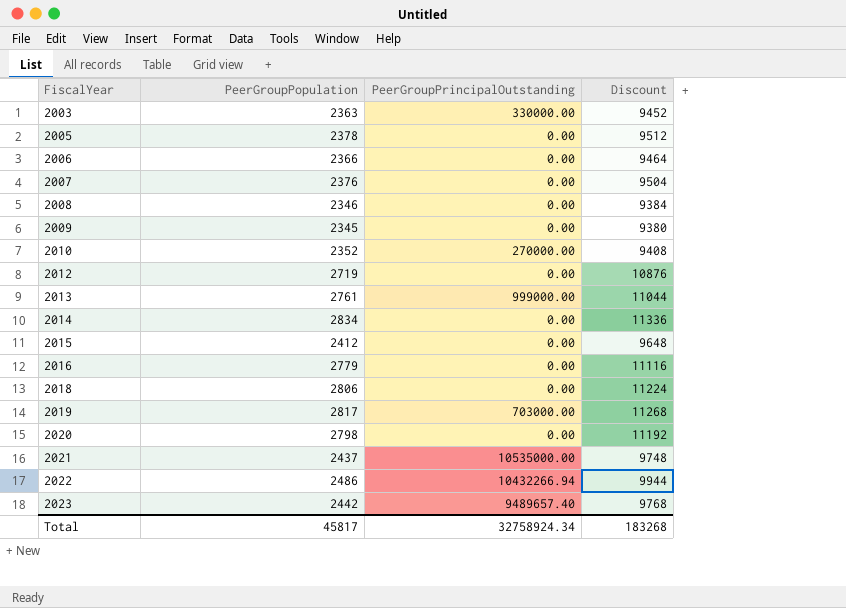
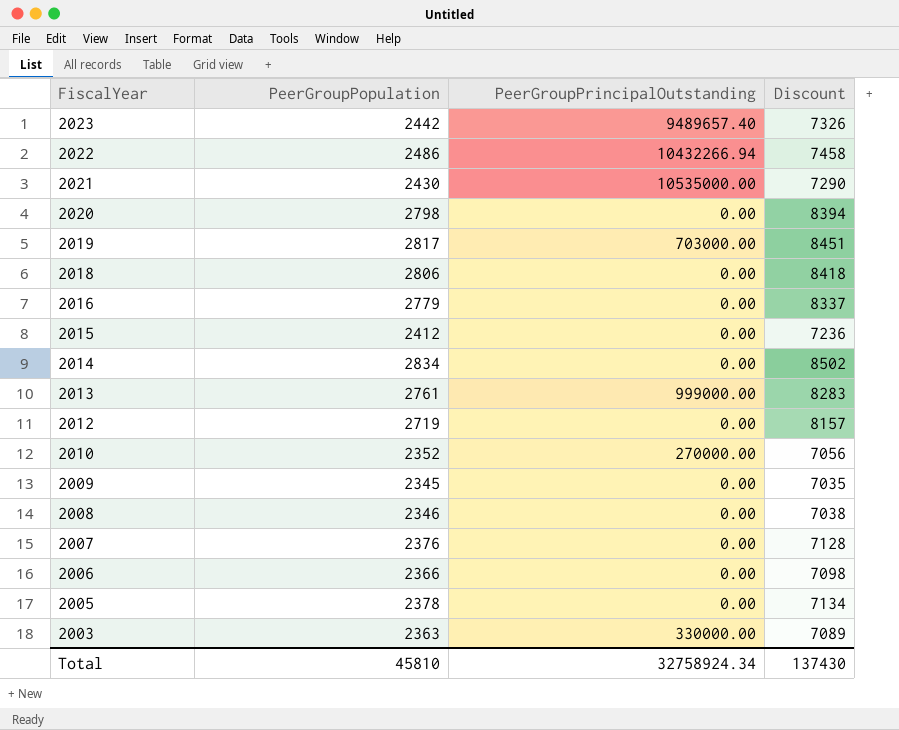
row order: FiscalYear ascending -> FiscalYear descending
column Discount | formula: [PeerGroupPopulation] * 4 -> [PeerGroupPopulation] * 3
2021 | PeerGroupPopulation: 2437 -> 2430
Total | PeerGroupPopulation: 45817 -> 45810
Total | Discount: 183268 -> 137430

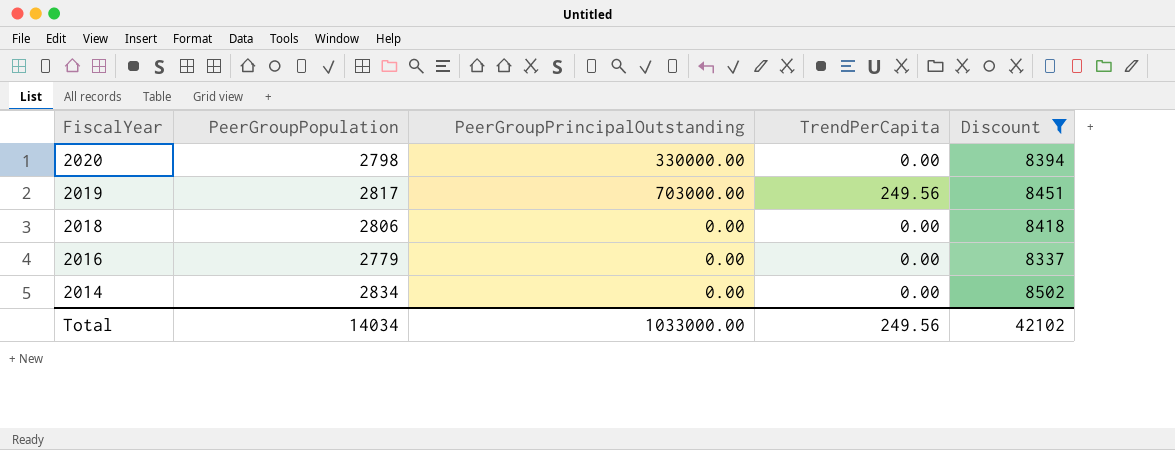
filter: none -> Discount >= 8337
column TrendPerCapita | position: none -> 4
2020 | PeerGroupPrincipalOutstanding: 0.00 -> 330000.00
Total | PeerGroupPopulation: 45810 -> 14034
Total | PeerGroupPrincipalOutstanding: 32758924.34 -> 1033000.00
Total | Discount: 137430 -> 42102

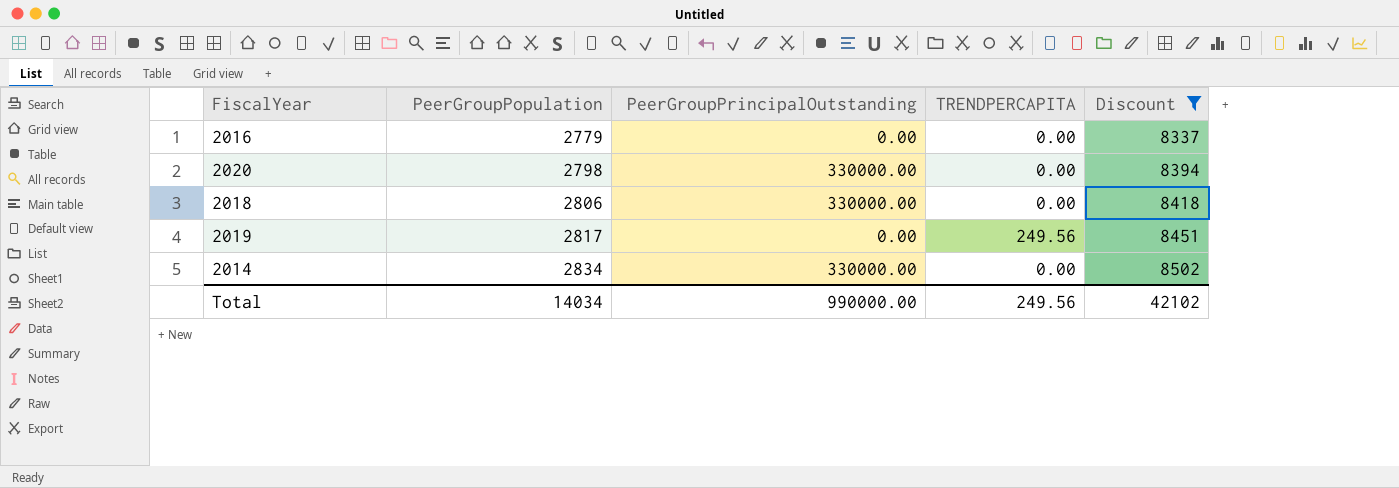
row order: FiscalYear descending -> PeerGroupPopulation ascending
column name: TrendPerCapita -> TRENDPERCAPITA
2018 | PeerGroupPrincipalOutstanding: 0.00 -> 330000.00
2019 | PeerGroupPrincipalOutstanding: 703000.00 -> 0.00
2014 | PeerGroupPrincipalOutstanding: 0.00 -> 330000.00
Total | PeerGroupPrincipalOutstanding: 1033000.00 -> 990000.00

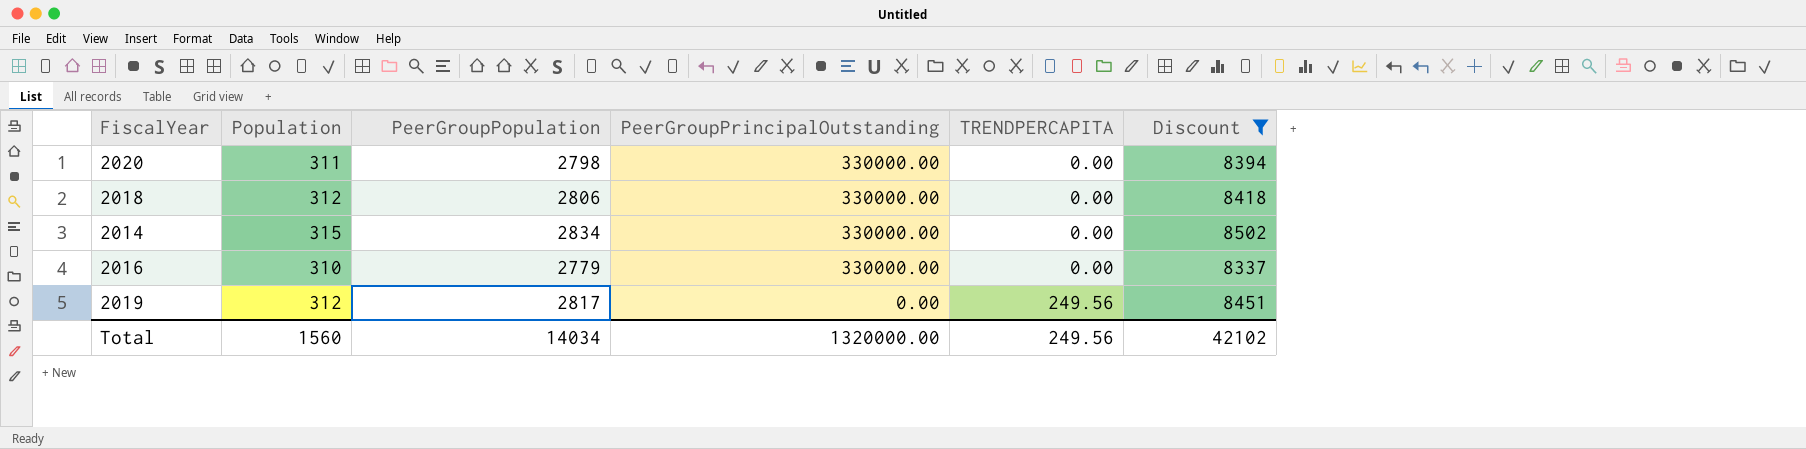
row order: PeerGroupPopulation ascending -> PeerGroupPrincipalOutstanding descending
column Population | position: none -> 2
2016 | PeerGroupPrincipalOutstanding: 0.00 -> 330000.00
Total | PeerGroupPrincipalOutstanding: 990000.00 -> 1320000.00

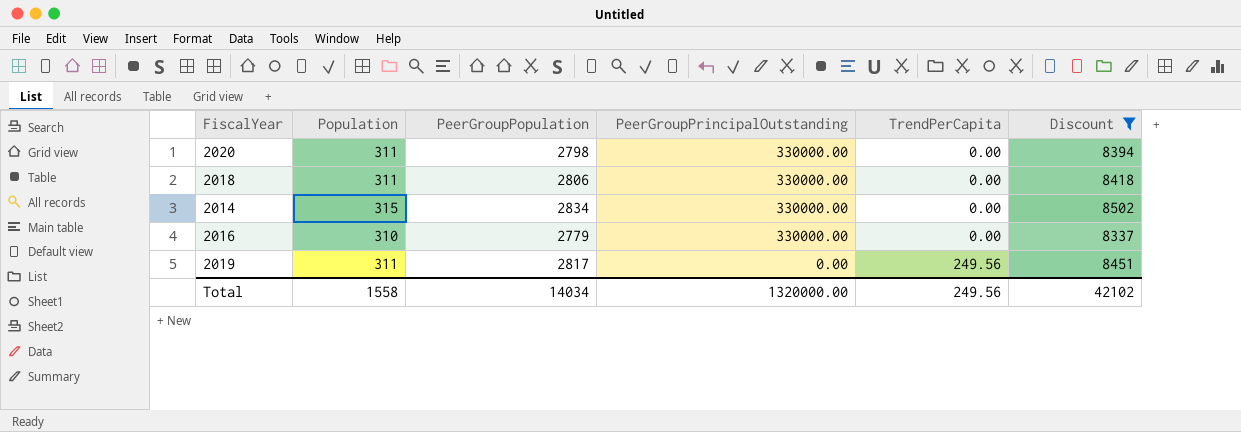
column name: TRENDPERCAPITA -> TrendPerCapita
2018 | Population: 312 -> 311
2019 | Population: 312 -> 311
Total | Population: 1560 -> 1558

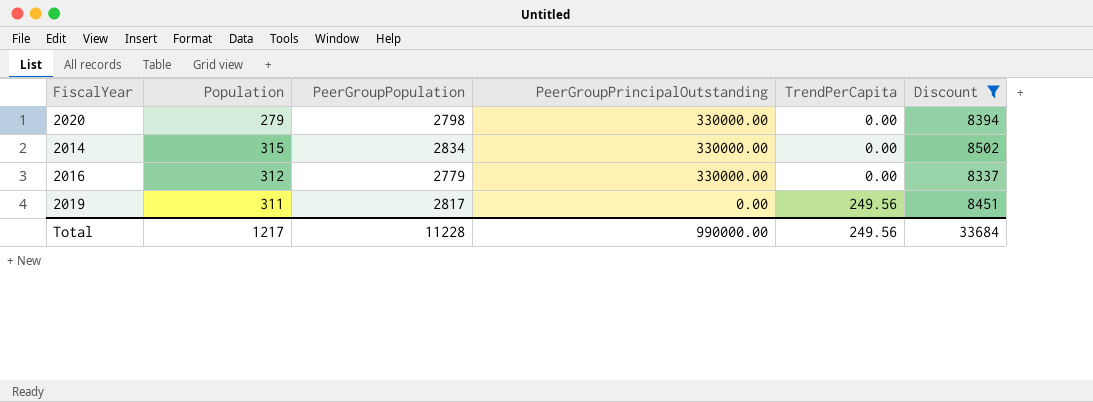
row 2018: 311 | 2806 | 330000.00 | 0.00 | 8418 -> none
2020 | Population: 311 -> 279
2016 | Population: 310 -> 312
Total | Population: 1558 -> 1217
Total | PeerGroupPopulation: 14034 -> 11228
Total | PeerGroupPrincipalOutstanding: 1320000.00 -> 990000.00
Total | Discount: 42102 -> 33684

